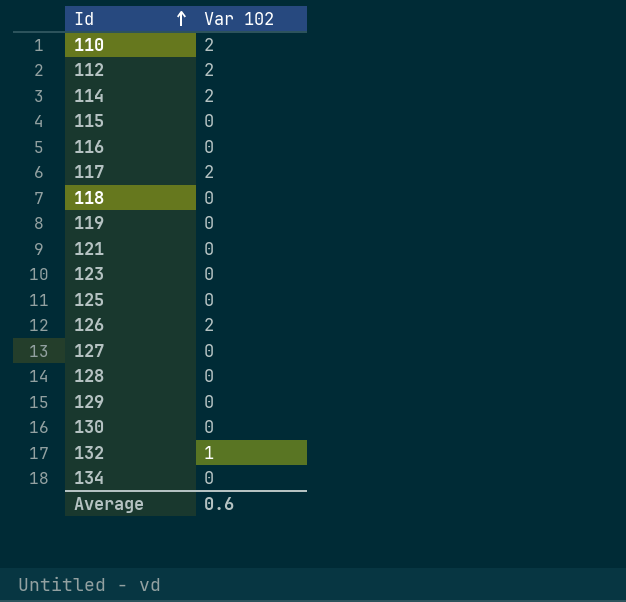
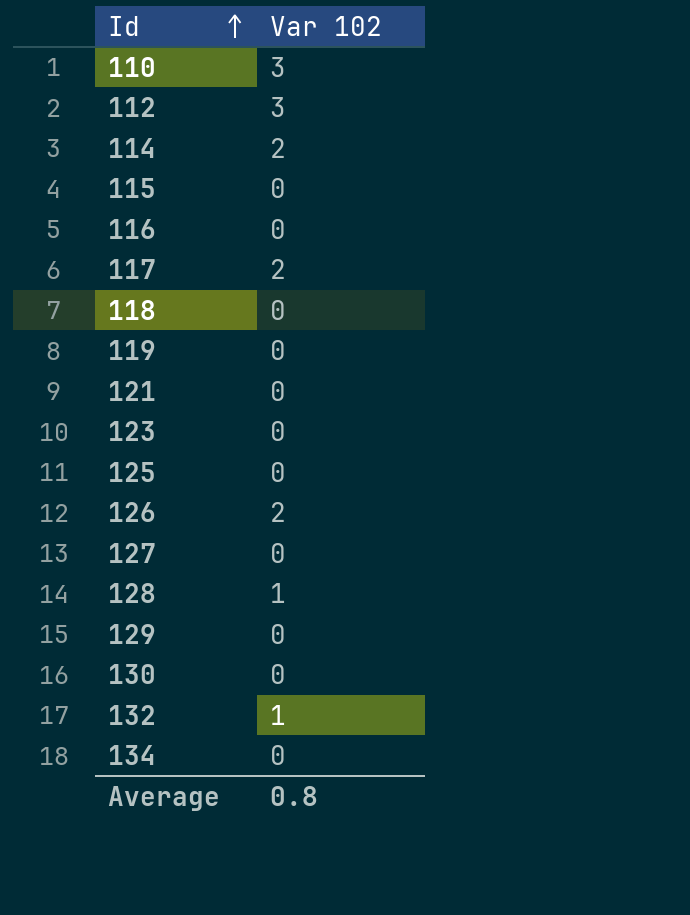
110 | Var 102: 2 -> 3
112 | Var 102: 2 -> 3
128 | Var 102: 0 -> 1
Average | Var 102: 0.6 -> 0.8

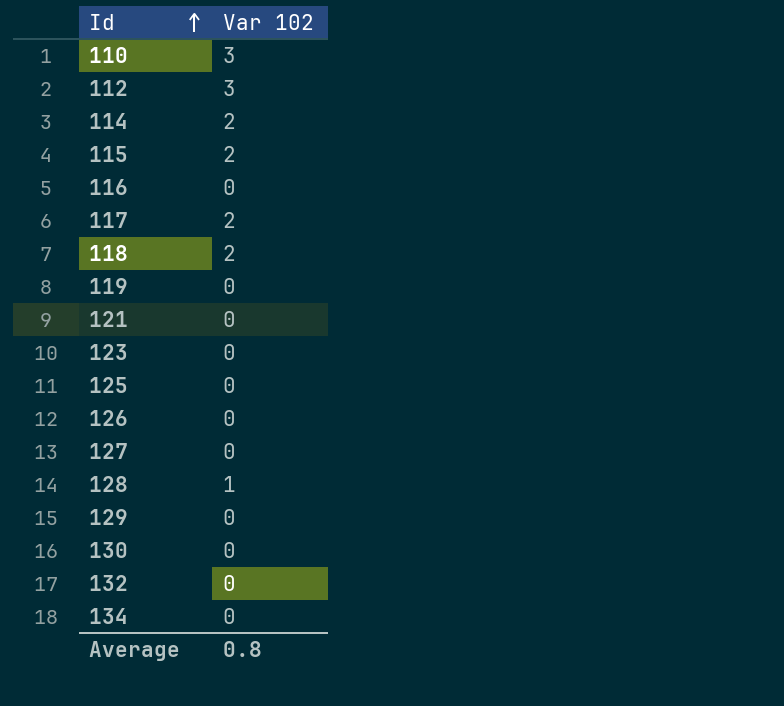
115 | Var 102: 0 -> 2
118 | Var 102: 0 -> 2
126 | Var 102: 2 -> 0
132 | Var 102: 1 -> 0

